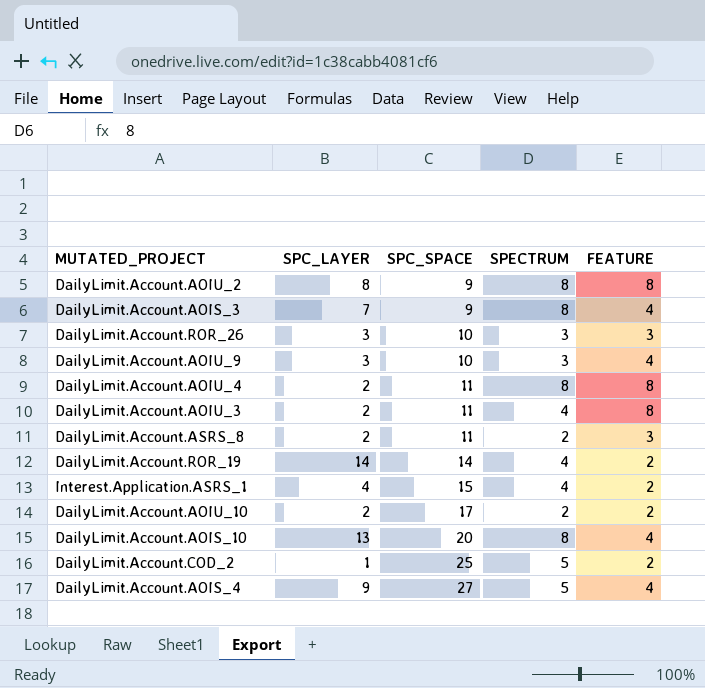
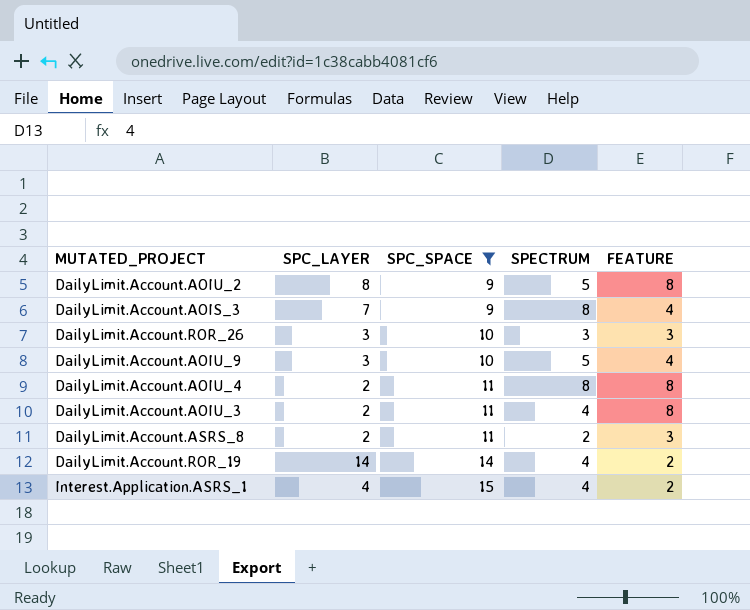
filter: none -> SPC_SPACE <= 15
DailyLimit.Account.AOIU_2 | SPECTRUM: 8 -> 5
DailyLimit.Account.AOIU_9 | SPECTRUM: 3 -> 5

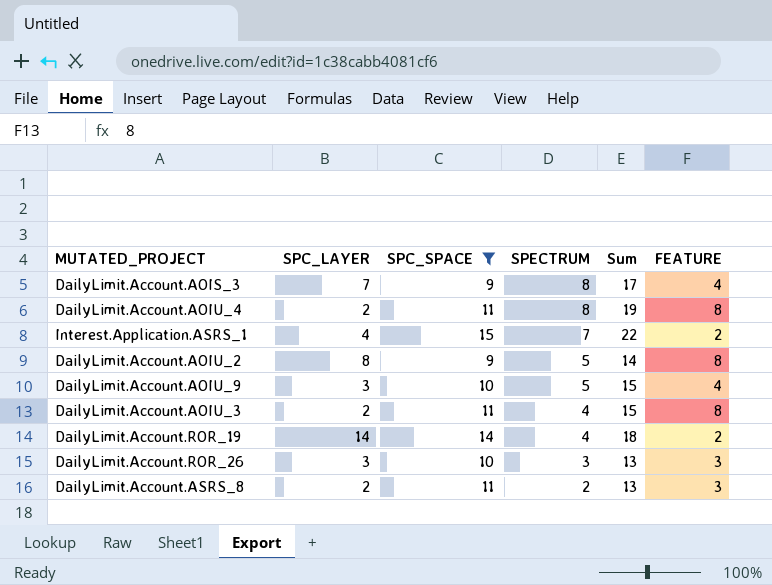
row order: SPC_SPACE ascending -> SPECTRUM descending
column Sum | formula: none -> [SPC_SPACE] + [SPECTRUM]
Interest.Application.ASRS_1 | SPECTRUM: 4 -> 7

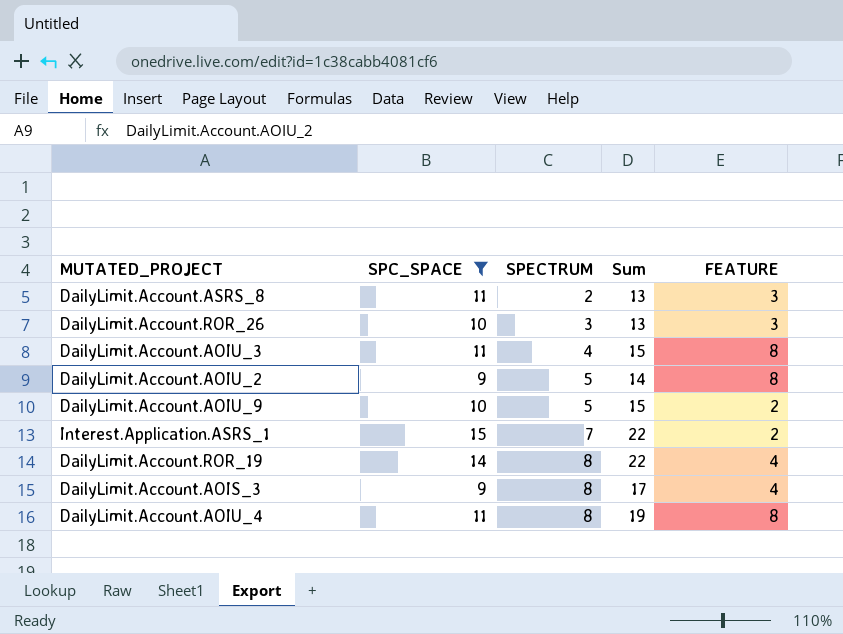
row order: SPECTRUM descending -> SPECTRUM ascending
column SPC_LAYER | position: 2 -> none
DailyLimit.Account.AOIU_9 | FEATURE: 4 -> 2
DailyLimit.Account.ROR_19 | SPECTRUM: 4 -> 8
DailyLimit.Account.ROR_19 | Sum: 18 -> 22
DailyLimit.Account.ROR_19 | FEATURE: 2 -> 4

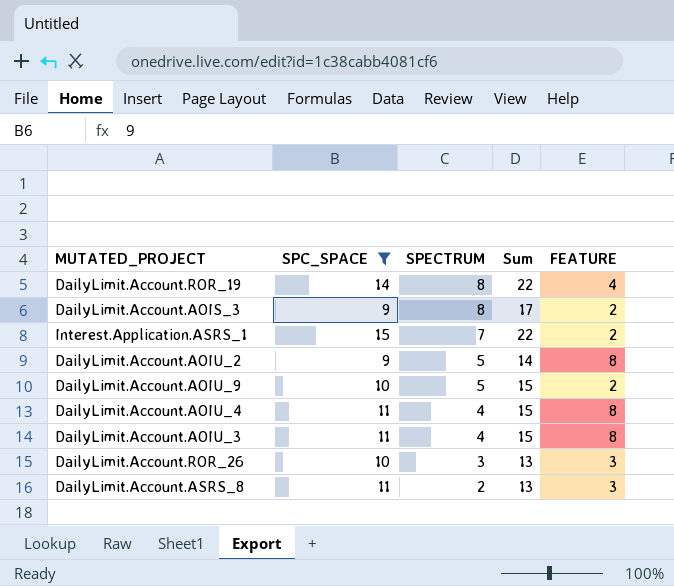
row order: SPECTRUM ascending -> SPECTRUM descending
DailyLimit.Account.AOIS_3 | FEATURE: 4 -> 2
DailyLimit.Account.AOIU_4 | SPECTRUM: 8 -> 4
DailyLimit.Account.AOIU_4 | Sum: 19 -> 15

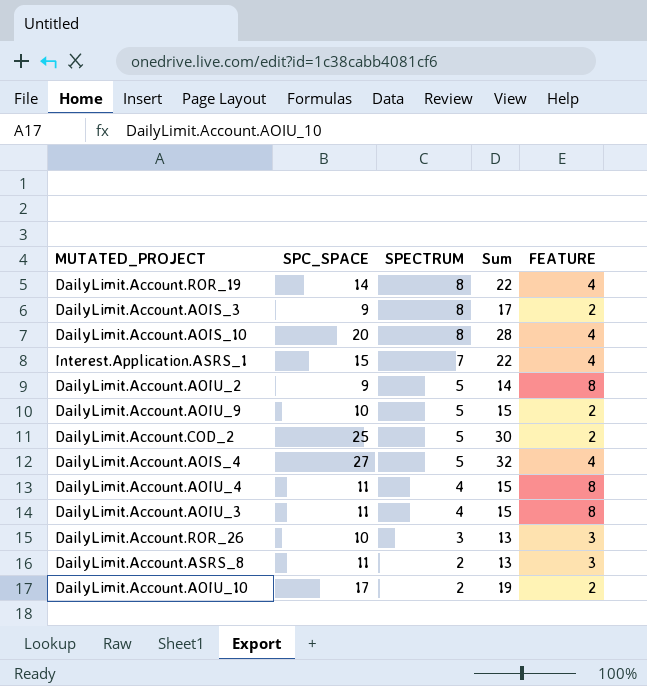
filter: SPC_SPACE <= 15 -> none
Interest.Application.ASRS_1 | FEATURE: 2 -> 4

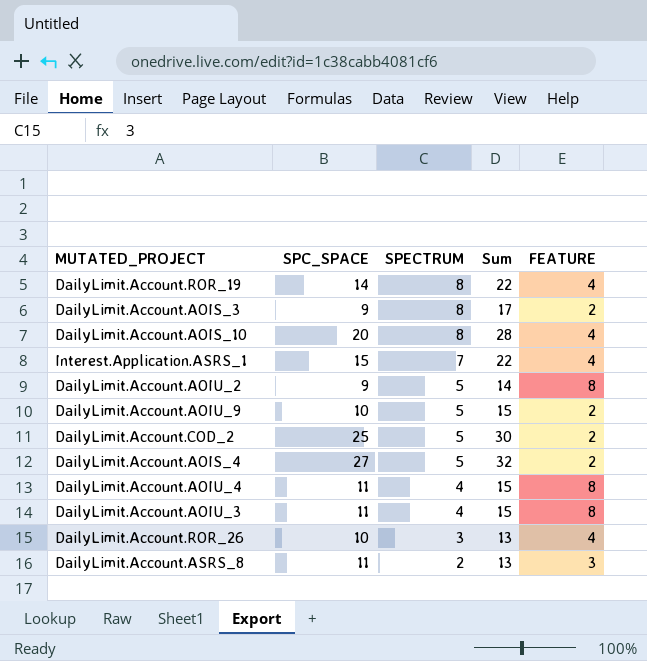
row DailyLimit.Account.AOIU_10: 17 | 2 | 19 | 2 -> none
DailyLimit.Account.AOIS_4 | FEATURE: 4 -> 2
DailyLimit.Account.ROR_26 | FEATURE: 3 -> 4

